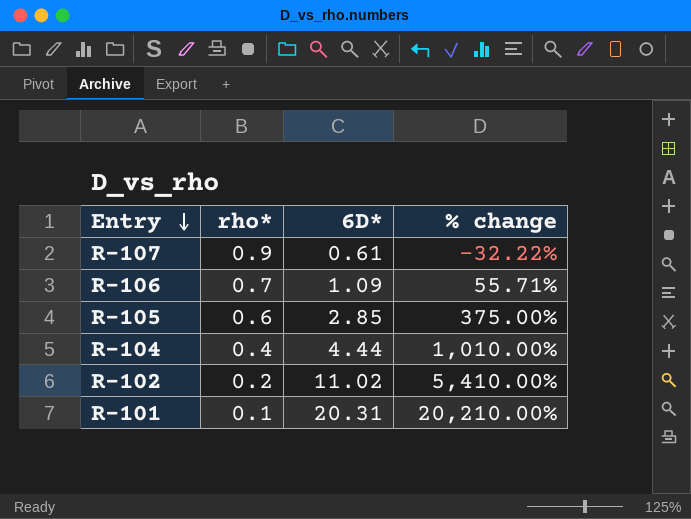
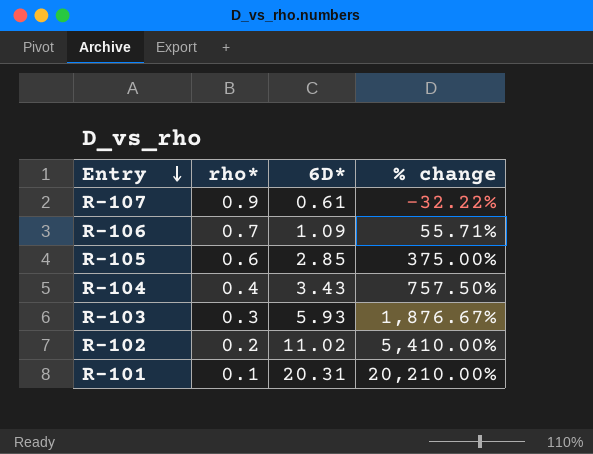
R-104 | 6D*: 4.44 -> 3.43
R-104 | % change: 1,010.00% -> 757.50%
row R-103: none -> 0.3 | 5.93 | 1,876.67%

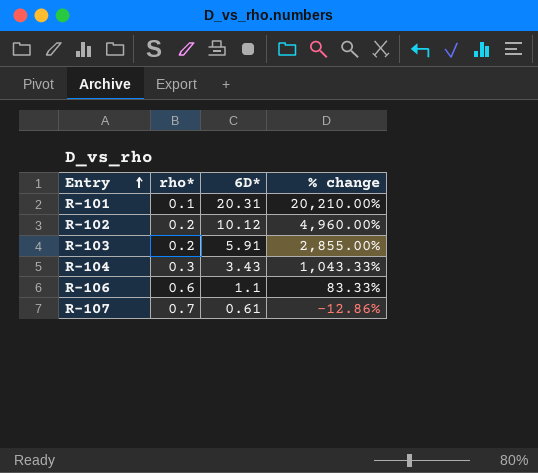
row order: Entry descending -> Entry ascending
row R-105: 0.6 | 2.85 | 375.00% -> none
R-102 | 6D*: 11.02 -> 10.12
R-102 | % change: 5,410.00% -> 4,960.00%
R-103 | rho*: 0.3 -> 0.2
R-103 | 6D*: 5.93 -> 5.91
R-103 | % change: 1,876.67% -> 2,855.00%
R-104 | rho*: 0.4 -> 0.3
R-104 | % change: 757.50% -> 1,043.33%
R-106 | rho*: 0.7 -> 0.6
R-106 | 6D*: 1.09 -> 1.1
R-106 | % change: 55.71% -> 83.33%
R-107 | rho*: 0.9 -> 0.7
R-107 | % change: -32.22% -> -12.86%

